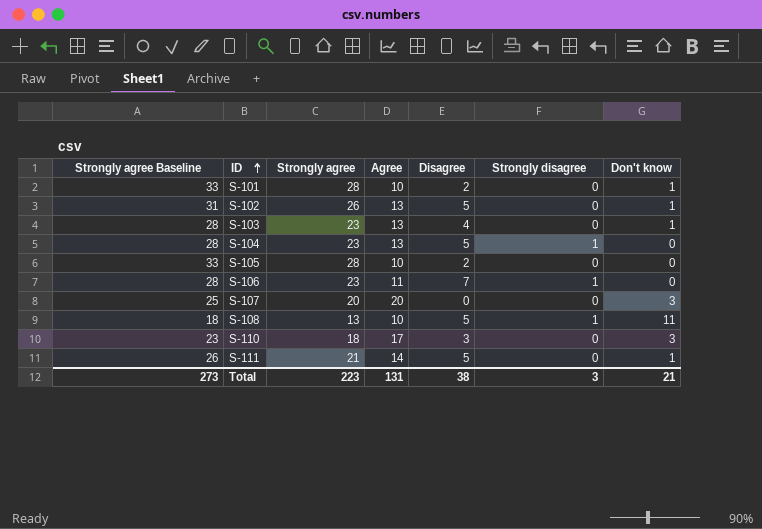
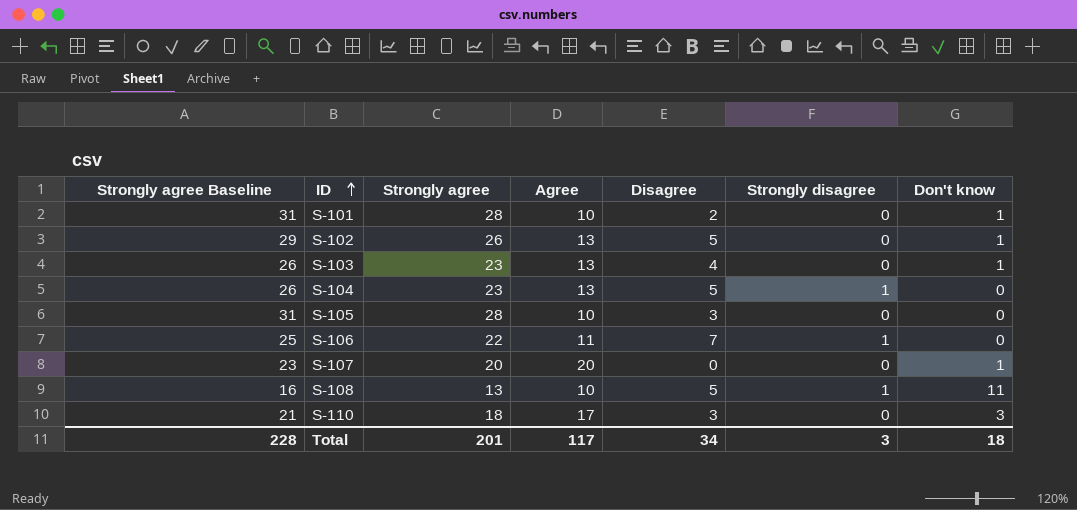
column Strongly agree Baseline | formula: [Strongly agree] + 5 -> [Strongly agree] + 3
row S-111: 26 | 21 | 14 | 5 | 0 | 1 -> none
S-105 | Disagree: 2 -> 3
S-106 | Strongly agree: 23 -> 22
S-107 | Don't know: 3 -> 1
Total | Strongly agree Baseline: 273 -> 228
Total | Strongly agree: 223 -> 201
Total | Agree: 131 -> 117
Total | Disagree: 38 -> 34
Total | Don't know: 21 -> 18

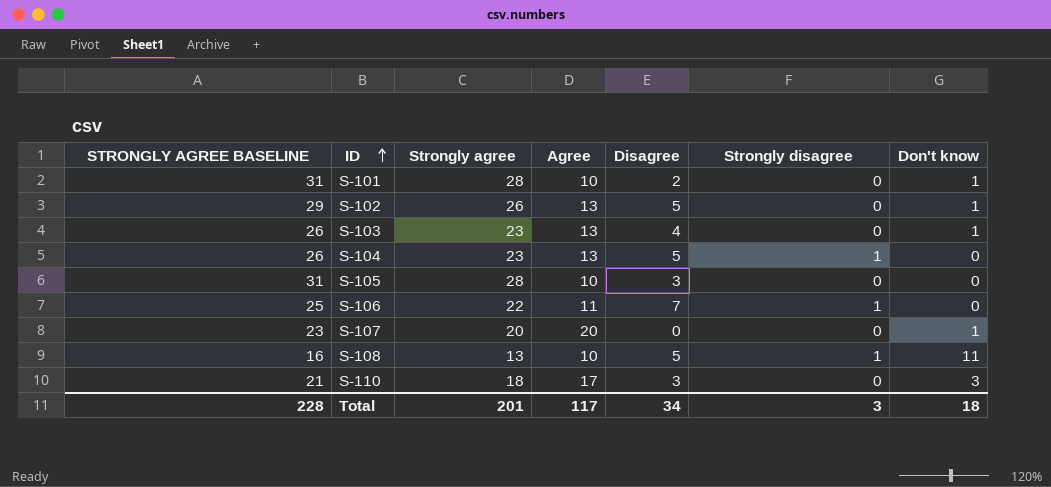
column name: Strongly agree Baseline -> STRONGLY AGREE BASELINE

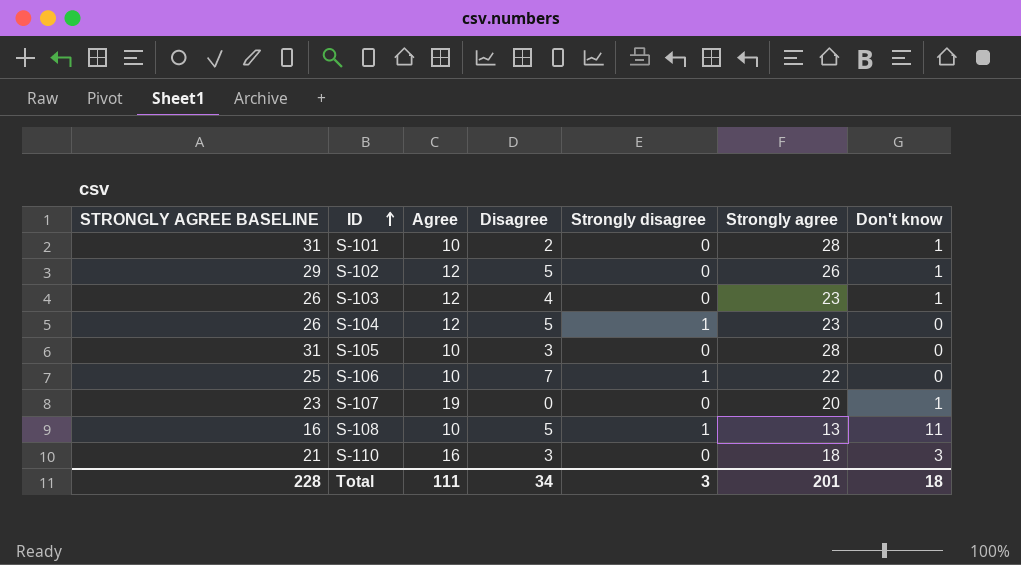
column Strongly agree | position: 3 -> 6
S-102 | Agree: 13 -> 12
S-103 | Agree: 13 -> 12
S-104 | Agree: 13 -> 12
S-106 | Agree: 11 -> 10
S-107 | Agree: 20 -> 19
S-110 | Agree: 17 -> 16
Total | Agree: 117 -> 111

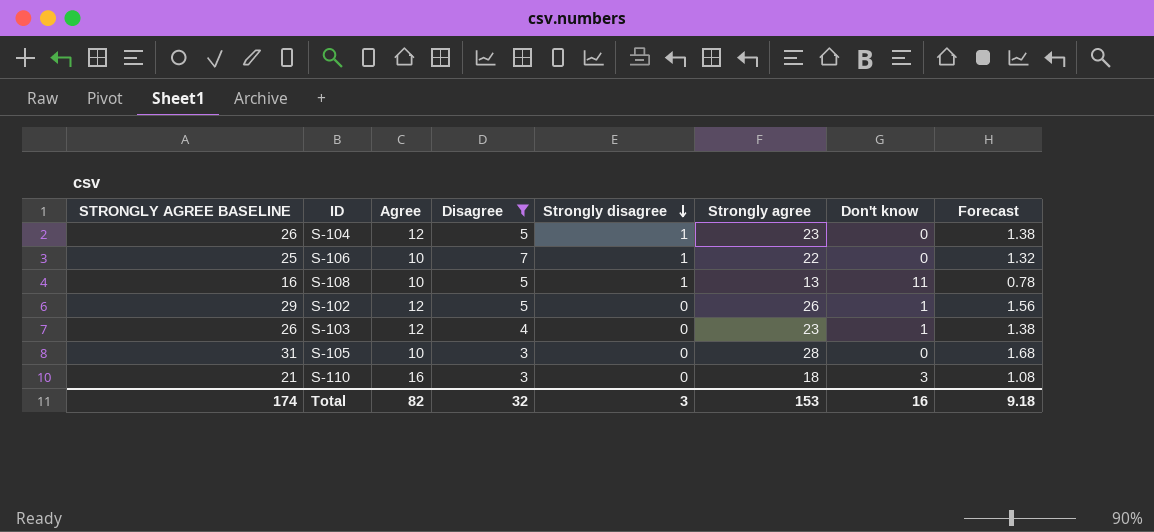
filter: none -> Disagree >= 3
row order: ID ascending -> Strongly disagree descending
column Forecast | formula: none -> [Strongly agree] * 0.06
Total | STRONGLY AGREE BASELINE: 228 -> 174
Total | Agree: 111 -> 82
Total | Disagree: 34 -> 32
Total | Strongly agree: 201 -> 153
Total | Don't know: 18 -> 16

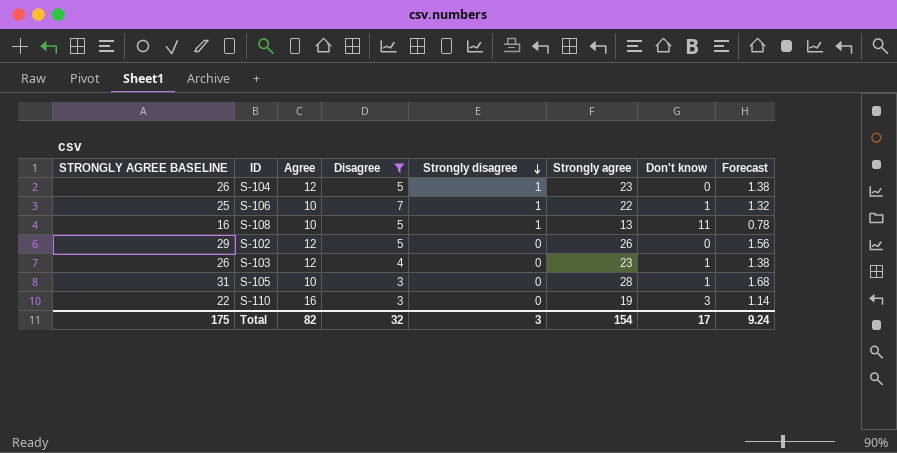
S-106 | Don't know: 0 -> 1
S-102 | Don't know: 1 -> 0
S-105 | Don't know: 0 -> 1
S-110 | STRONGLY AGREE BASELINE: 21 -> 22
S-110 | Strongly agree: 18 -> 19
S-110 | Forecast: 1.08 -> 1.14
Total | STRONGLY AGREE BASELINE: 174 -> 175
Total | Strongly agree: 153 -> 154
Total | Don't know: 16 -> 17
Total | Forecast: 9.18 -> 9.24

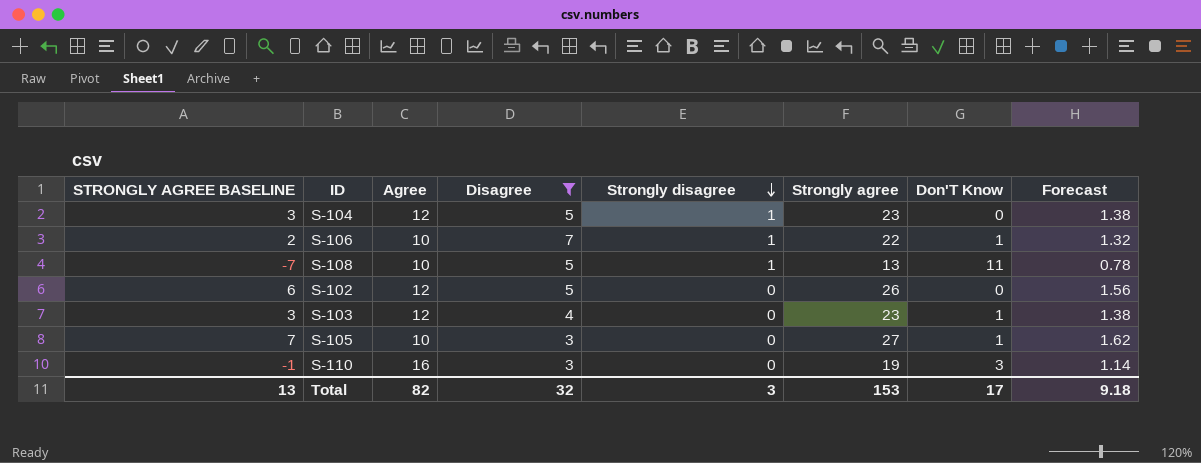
column STRONGLY AGREE BASELINE | formula: [Strongly agree] + 3 -> [Strongly agree] - 20
column name: Don't know -> Don'T Know
S-105 | Strongly agree: 28 -> 27
S-105 | Forecast: 1.68 -> 1.62
Total | STRONGLY AGREE BASELINE: 175 -> 13
Total | Strongly agree: 154 -> 153
Total | Forecast: 9.24 -> 9.18

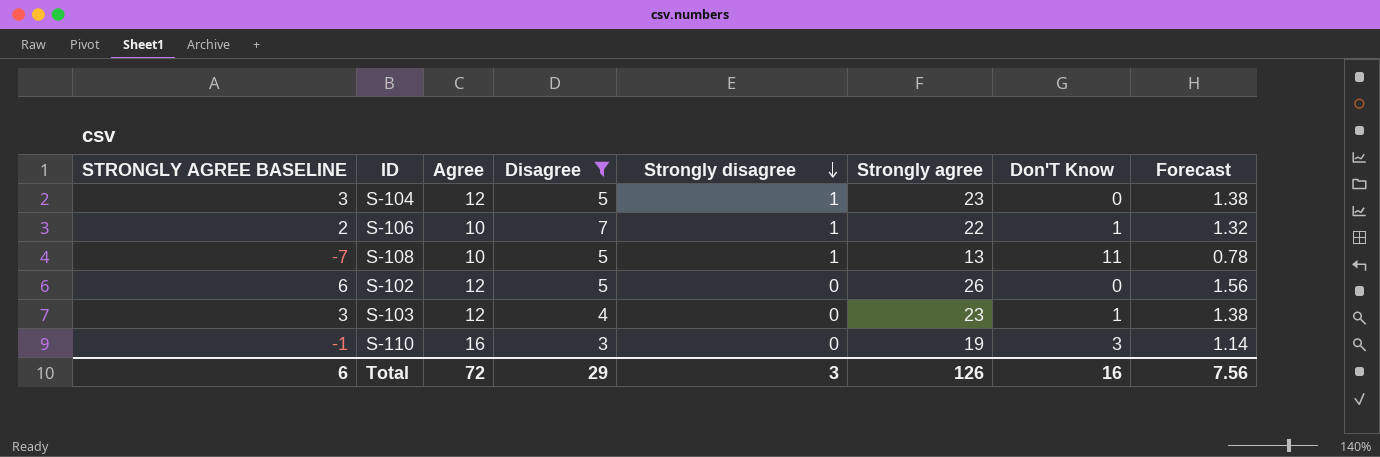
row S-105: 7 | 10 | 3 | 0 | 27 | 1 | 1.62 -> none
Total | STRONGLY AGREE BASELINE: 13 -> 6
Total | Agree: 82 -> 72
Total | Disagree: 32 -> 29
Total | Strongly agree: 153 -> 126
Total | Don'T Know: 17 -> 16
Total | Forecast: 9.18 -> 7.56

